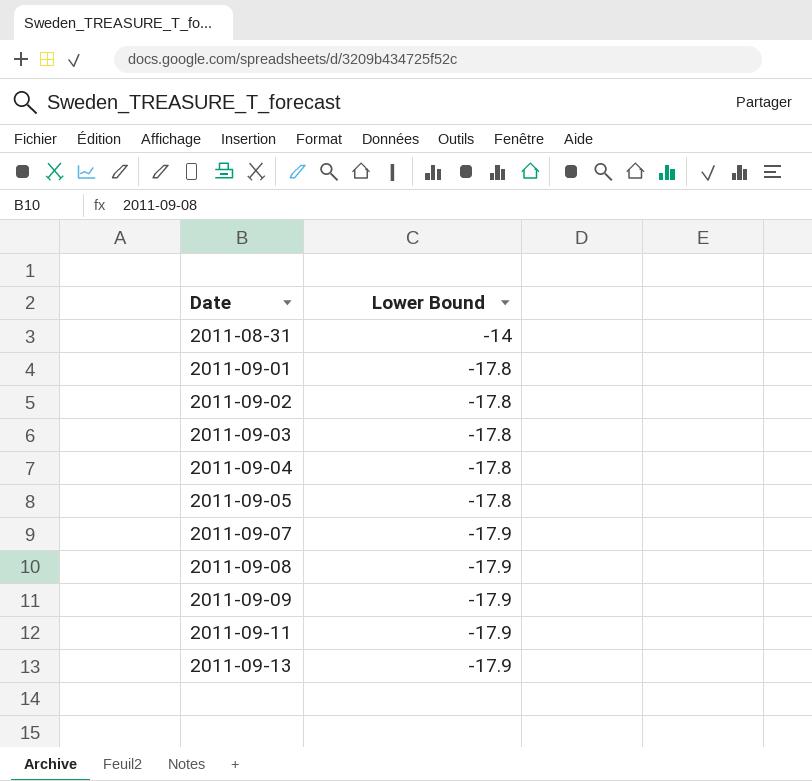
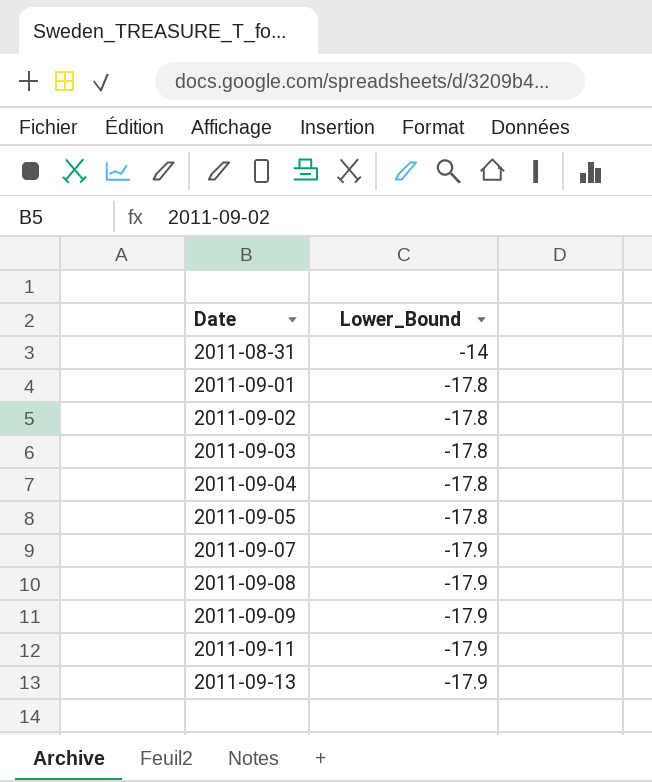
column name: Lower Bound -> Lower_Bound

